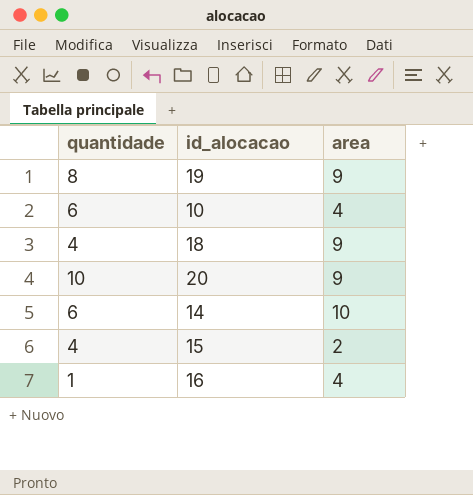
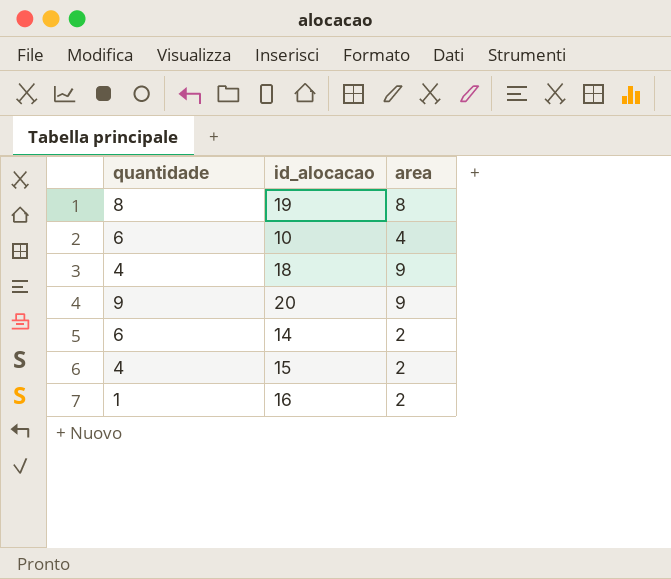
19 | area: 9 -> 8
20 | quantidade: 10 -> 9
14 | area: 10 -> 2
16 | area: 4 -> 2

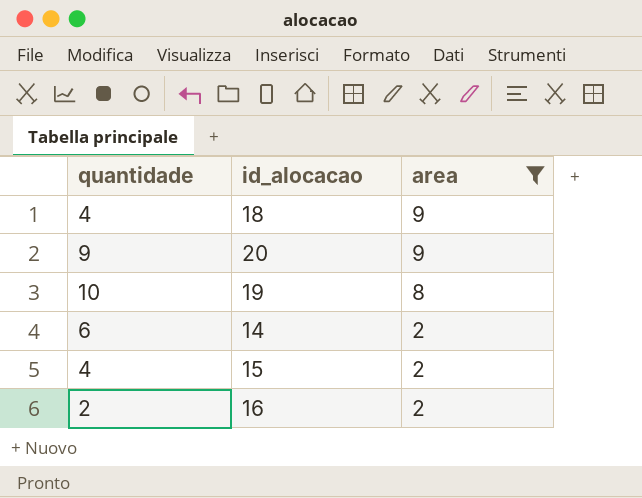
filter: none -> area != 4
row order: none -> area descending
19 | quantidade: 8 -> 10
16 | quantidade: 1 -> 2

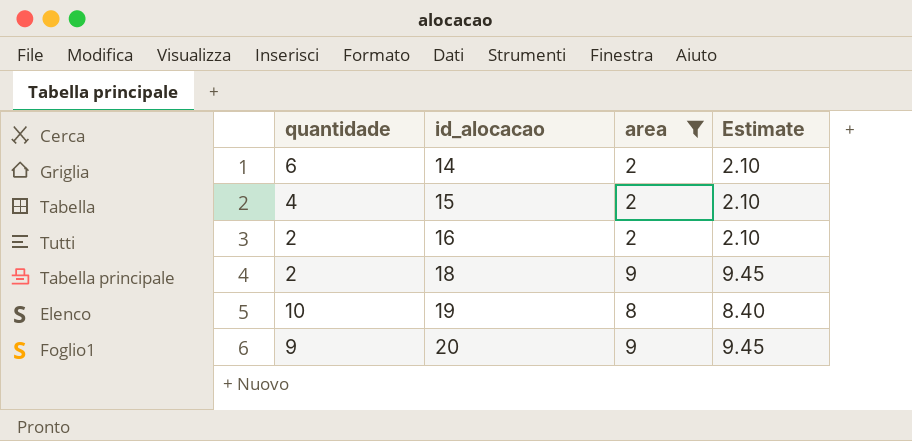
row order: area descending -> id_alocacao ascending
column Estimate | formula: none -> [area] * 1.05
18 | quantidade: 4 -> 2

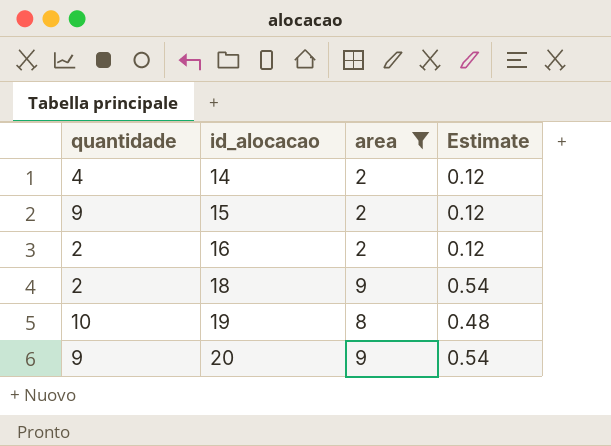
column Estimate | formula: [area] * 1.05 -> [area] * 0.06
14 | quantidade: 6 -> 4
15 | quantidade: 4 -> 9

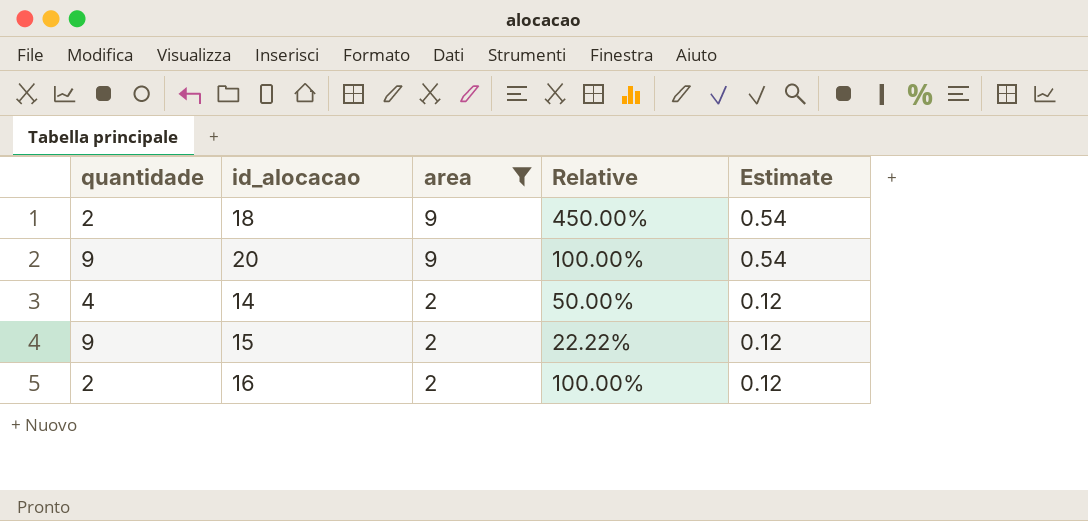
row order: id_alocacao ascending -> area descending
column Relative | formula: none -> [area] / [quantidade]
row 19: 10 | 8 | 0.48 -> none

